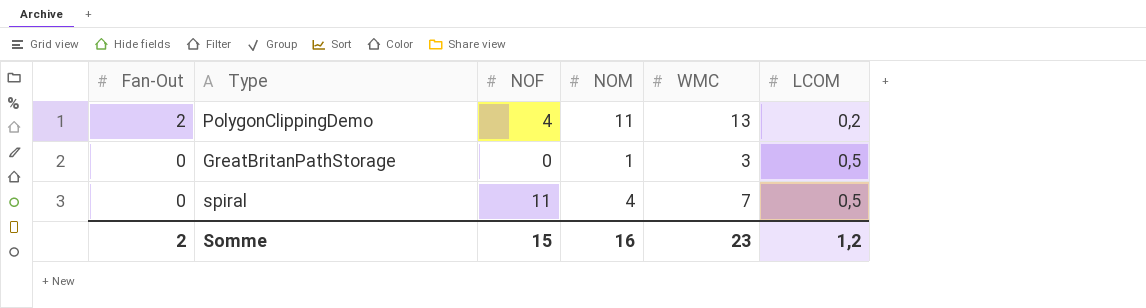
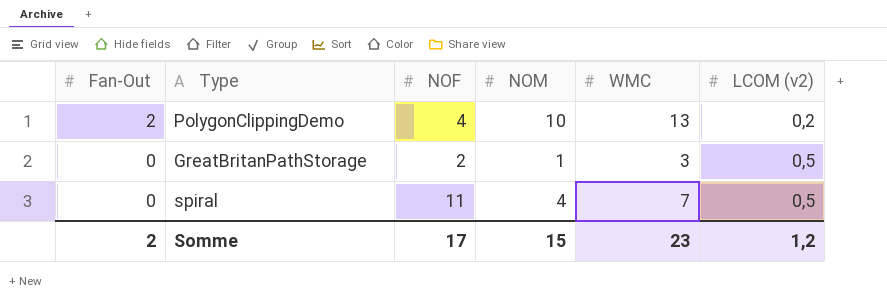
column name: LCOM -> LCOM (v2)
PolygonClippingDemo | NOM: 11 -> 10
GreatBritanPathStorage | NOF: 0 -> 2
Somme | NOF: 15 -> 17
Somme | NOM: 16 -> 15

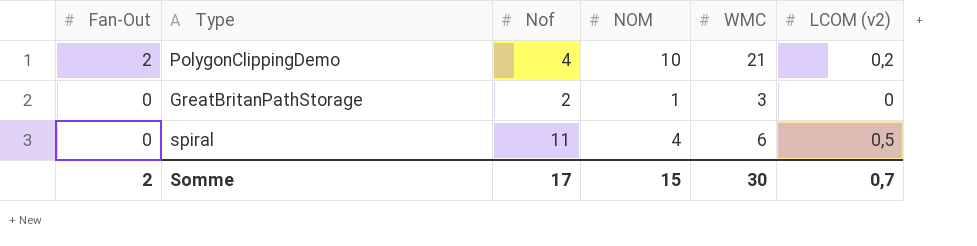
column name: NOF -> Nof
PolygonClippingDemo | WMC: 13 -> 21
GreatBritanPathStorage | LCOM (v2): 0,5 -> 0
spiral | WMC: 7 -> 6
Somme | WMC: 23 -> 30
Somme | LCOM (v2): 1,2 -> 0,7

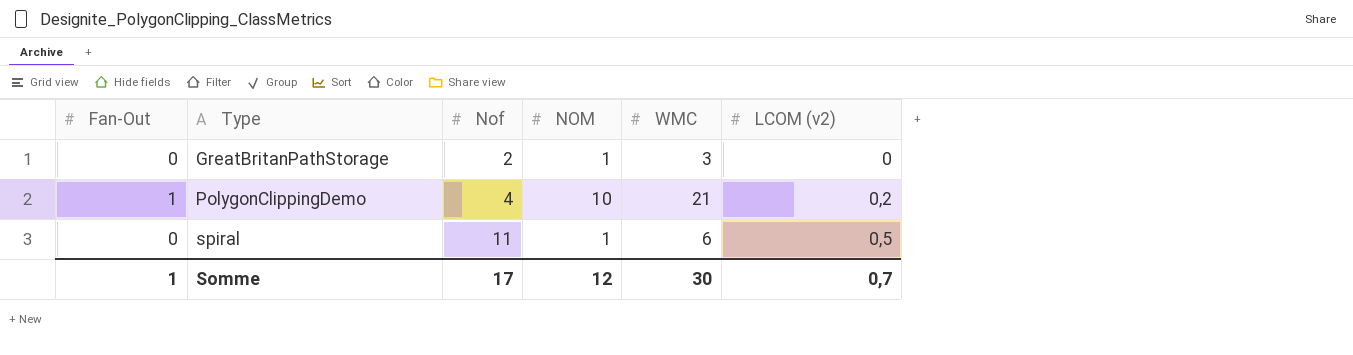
row order: Fan-Out descending -> Type ascending
PolygonClippingDemo | Fan-Out: 2 -> 1
spiral | NOM: 4 -> 1
Somme | Fan-Out: 2 -> 1
Somme | NOM: 15 -> 12

